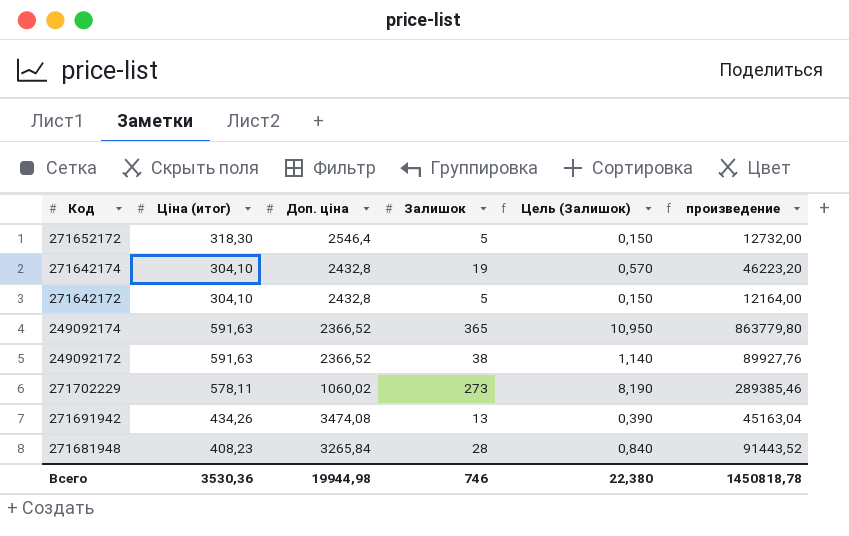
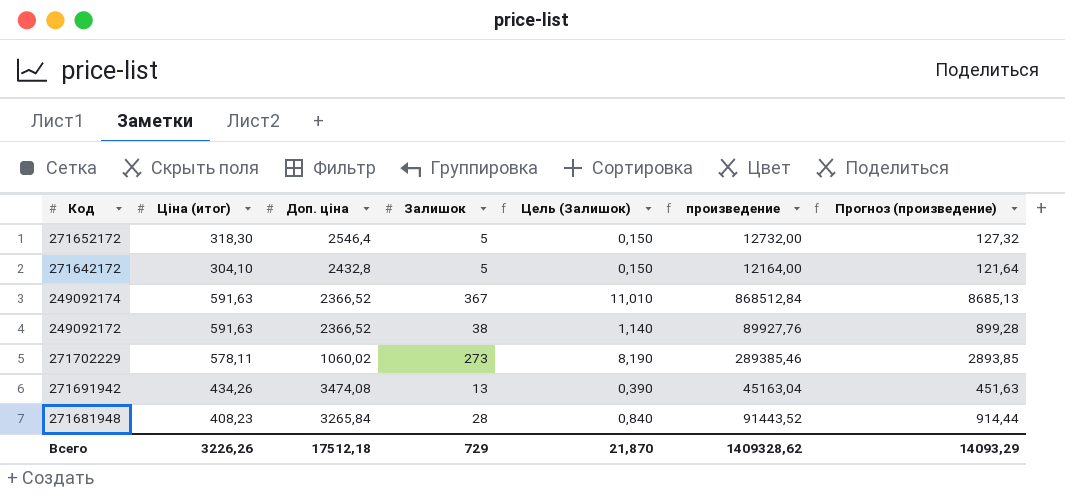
column Прогноз (произведение) | formula: none -> [произведение] * 0,01
row 271642174: 304,10 | 2432,8 | 19 | 0,570 | 46223,20 -> none
249092174 | Залишок: 365 -> 367
249092174 | Цель (Залишок): 10,950 -> 11,010
249092174 | произведение: 863779,80 -> 868512,84
Всего | Ціна (итог): 3530,36 -> 3226,26
Всего | Доп. ціна: 19944,98 -> 17512,18
Всего | Залишок: 746 -> 729
Всего | Цель (Залишок): 22,380 -> 21,870
Всего | произведение: 1450818,78 -> 1409328,62

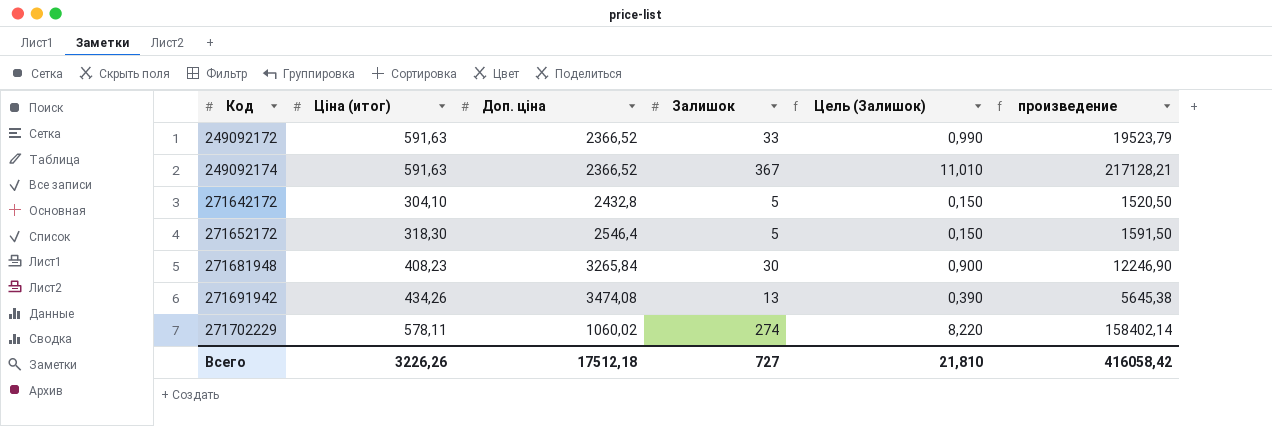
row order: none -> Код ascending
column Прогноз (произведение) | formula: [произведение] * 0,01 -> none
column произведение | formula: [Доп. ціна] * [Залишок] -> [Ціна (итог)] * [Залишок]
249092172 | Залишок: 38 -> 33
249092172 | Цель (Залишок): 1,140 -> 0,990
271681948 | Залишок: 28 -> 30
271681948 | Цель (Залишок): 0,840 -> 0,900
271702229 | Залишок: 273 -> 274
271702229 | Цель (Залишок): 8,190 -> 8,220
Всего | Залишок: 729 -> 727
Всего | Цель (Залишок): 21,870 -> 21,810
Всего | произведение: 1409328,62 -> 416058,42

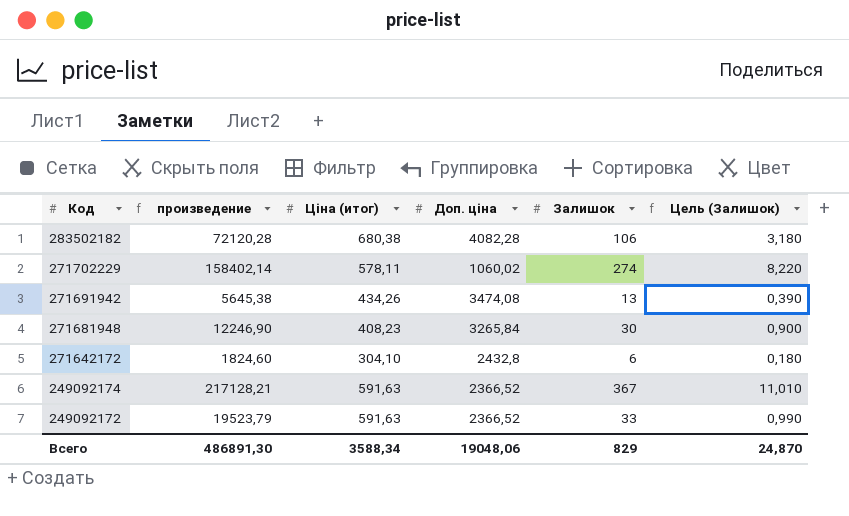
row order: Код ascending -> Код descending
column произведение | position: 6 -> 2
row 271652172: 318,30 | 2546,4 | 5 | 0,150 | 1591,50 -> none
row 283502182: none -> 72120,28 | 680,38 | 4082,28 | 106 | 3,180
271642172 | произведение: 1520,50 -> 1824,60
271642172 | Залишок: 5 -> 6
271642172 | Цель (Залишок): 0,150 -> 0,180
Всего | произведение: 416058,42 -> 486891,30
Всего | Ціна (итог): 3226,26 -> 3588,34
Всего | Доп. ціна: 17512,18 -> 19048,06
Всего | Залишок: 727 -> 829
Всего | Цель (Залишок): 21,810 -> 24,870

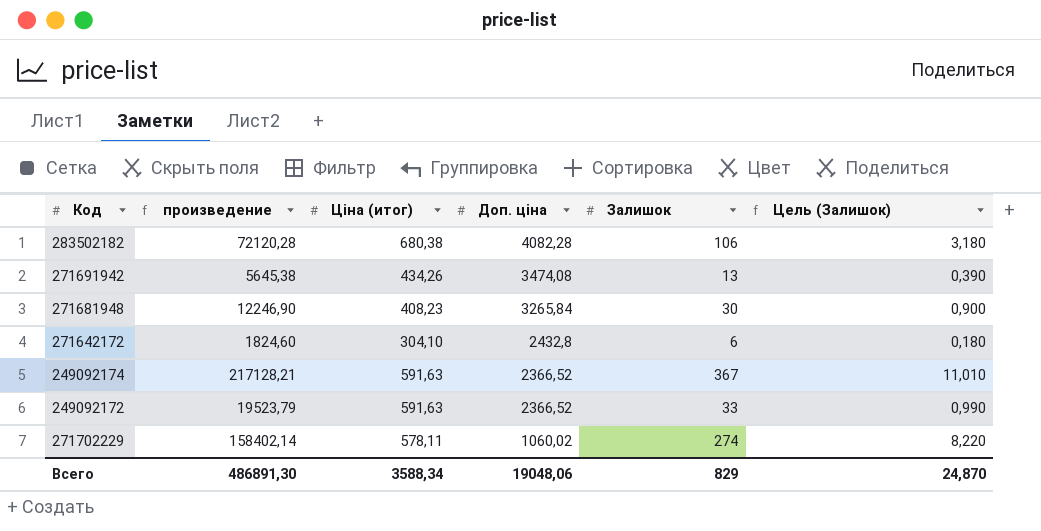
row order: Код descending -> Доп. ціна descending

